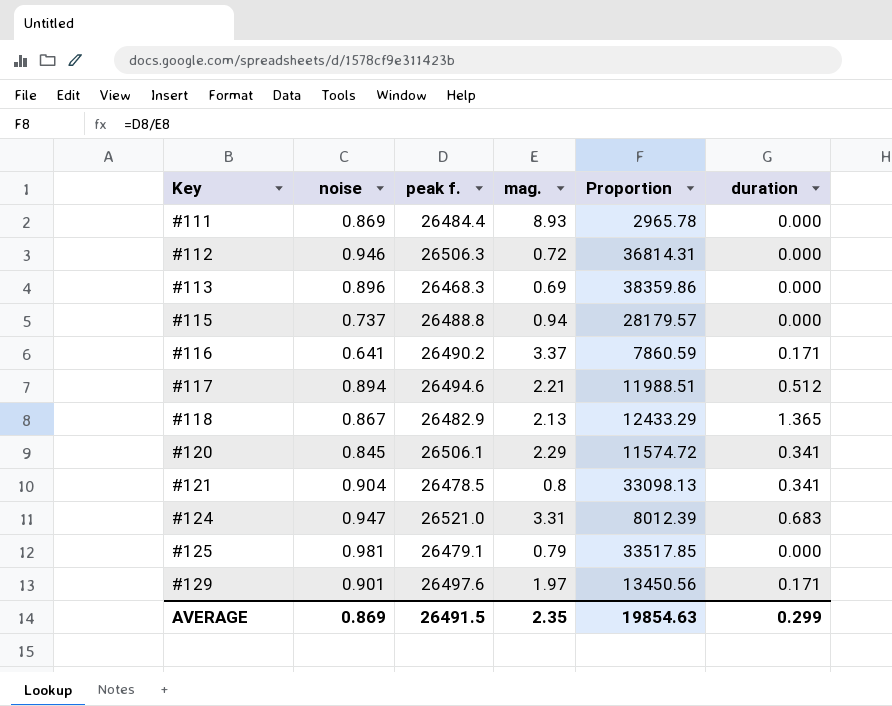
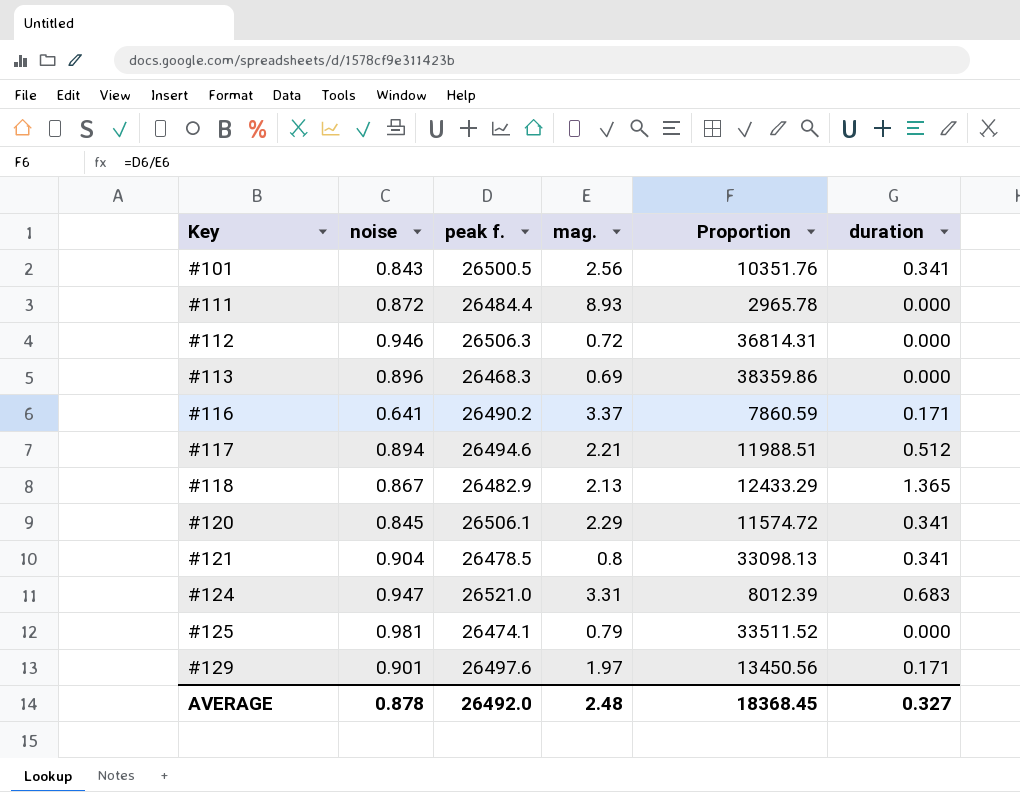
row #115: 0.737 | 26488.8 | 0.94 | 28179.57 | 0.000 -> none
row #101: none -> 0.843 | 26500.5 | 2.56 | 10351.76 | 0.341
#111 | noise: 0.869 -> 0.872
#125 | peak f.: 26479.1 -> 26474.1
#125 | Proportion: 33517.85 -> 33511.52
AVERAGE | noise: 0.869 -> 0.878
AVERAGE | peak f.: 26491.5 -> 26492.0
AVERAGE | mag.: 2.35 -> 2.48
AVERAGE | Proportion: 19854.63 -> 18368.45
AVERAGE | duration: 0.299 -> 0.327

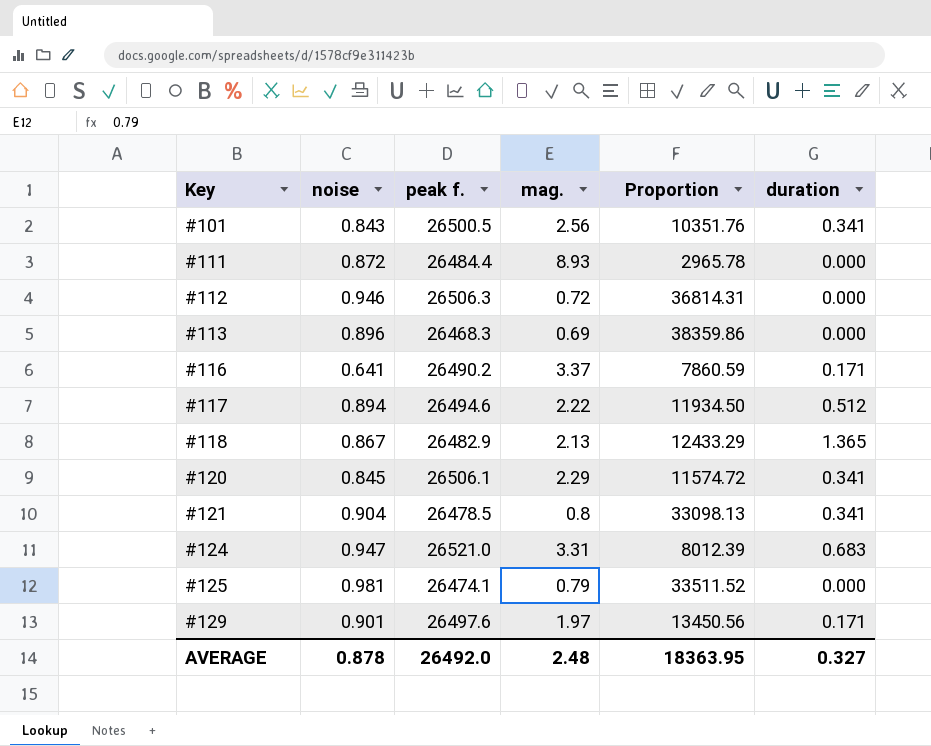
#117 | mag.: 2.21 -> 2.22
#117 | Proportion: 11988.51 -> 11934.50
AVERAGE | Proportion: 18368.45 -> 18363.95

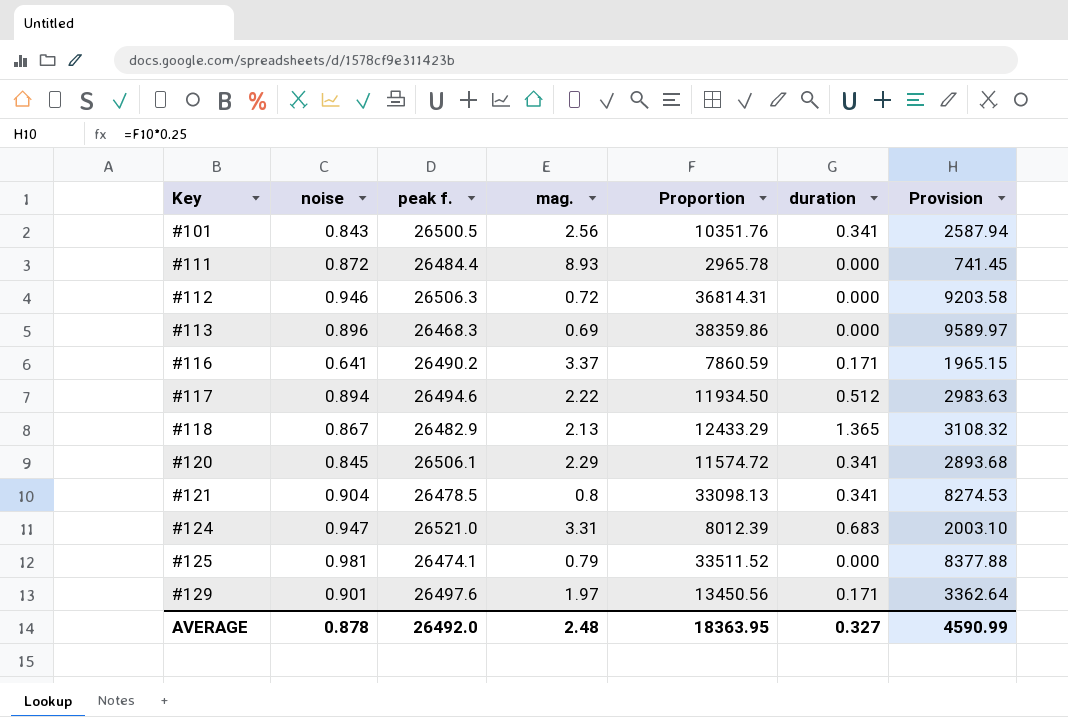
column Provision | formula: none -> [Proportion] * 0.25

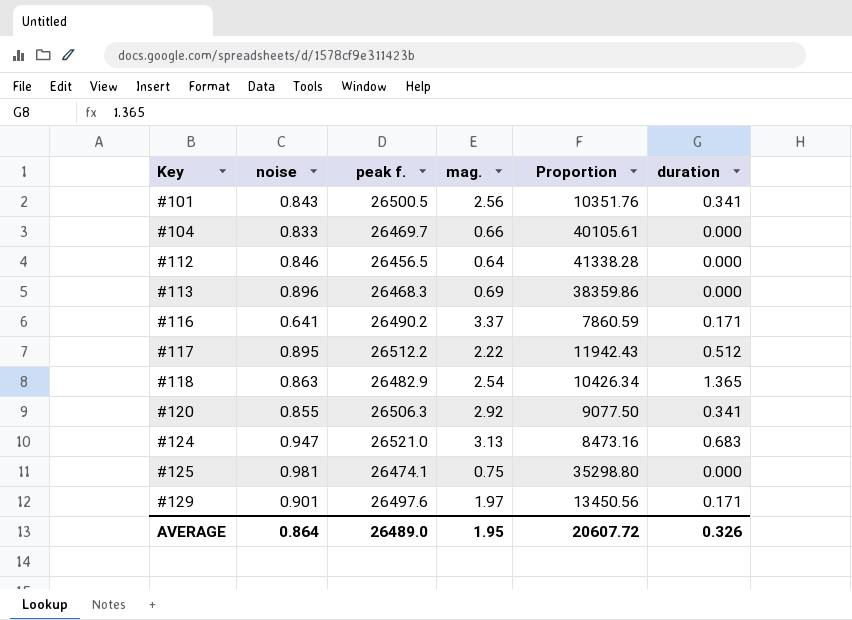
column Provision | formula: [Proportion] * 0.25 -> none
row #111: 0.872 | 26484.4 | 8.93 | 2965.78 | 0.000 | 741.45 -> none
row #121: 0.904 | 26478.5 | 0.8 | 33098.13 | 0.341 | 8274.53 -> none
row #104: none -> 0.833 | 26469.7 | 0.66 | 40105.61 | 0.000
#112 | noise: 0.946 -> 0.846
#112 | peak f.: 26506.3 -> 26456.5
#112 | mag.: 0.72 -> 0.64
#112 | Proportion: 36814.31 -> 41338.28
#117 | noise: 0.894 -> 0.895
#117 | peak f.: 26494.6 -> 26512.2
#117 | Proportion: 11934.50 -> 11942.43
#118 | noise: 0.867 -> 0.863
#118 | mag.: 2.13 -> 2.54
#118 | Proportion: 12433.29 -> 10426.34
#120 | noise: 0.845 -> 0.855
#120 | peak f.: 26506.1 -> 26506.3
#120 | mag.: 2.29 -> 2.92
#120 | Proportion: 11574.72 -> 9077.50
#124 | mag.: 3.31 -> 3.13
#124 | Proportion: 8012.39 -> 8473.16
#125 | mag.: 0.79 -> 0.75
#125 | Proportion: 33511.52 -> 35298.80
AVERAGE | noise: 0.878 -> 0.864
AVERAGE | peak f.: 26492.0 -> 26489.0
AVERAGE | mag.: 2.48 -> 1.95
AVERAGE | Proportion: 18363.95 -> 20607.72
AVERAGE | duration: 0.327 -> 0.326

